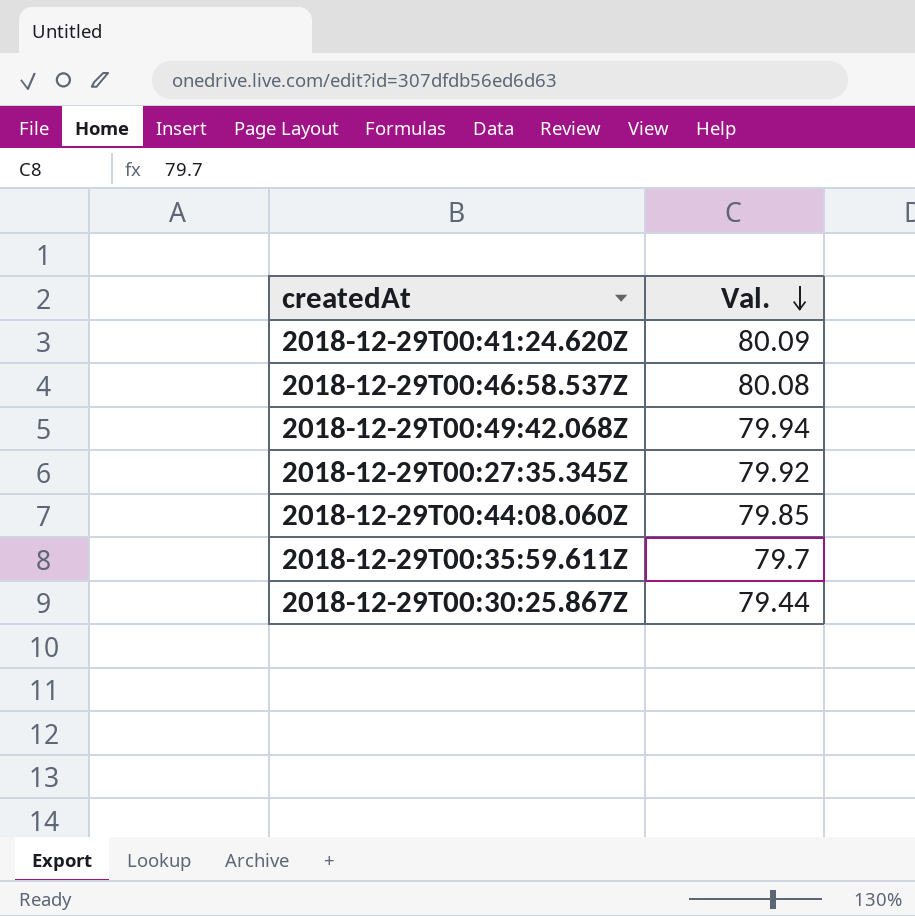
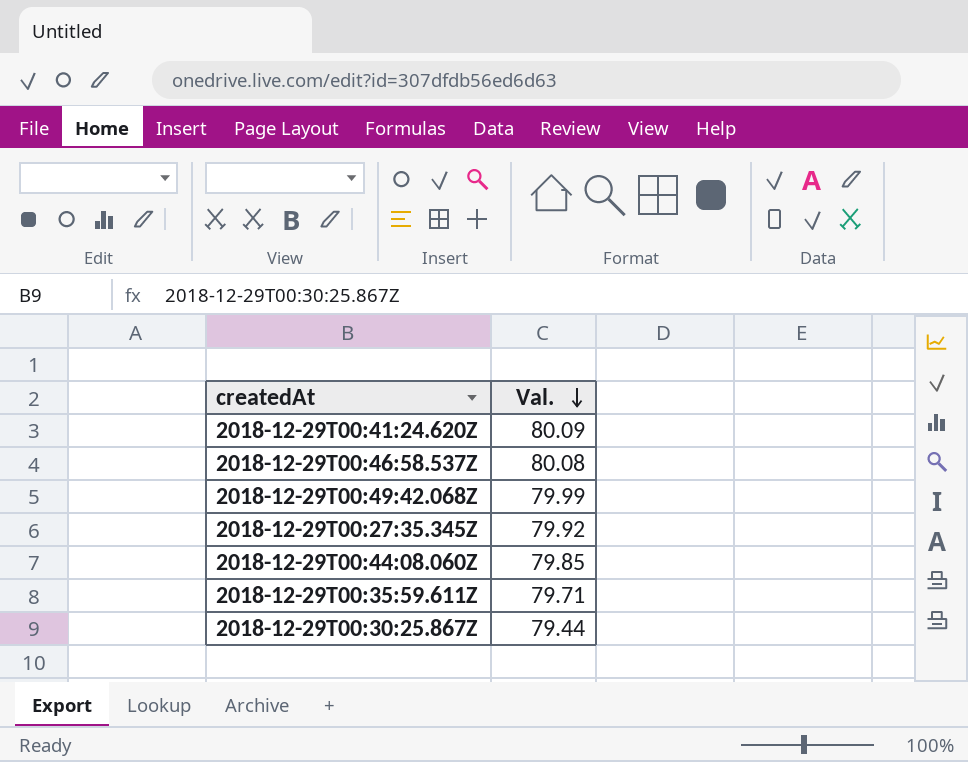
2018-12-29T00:49:42.068Z | Val.: 79.94 -> 79.99
2018-12-29T00:35:59.611Z | Val.: 79.7 -> 79.71

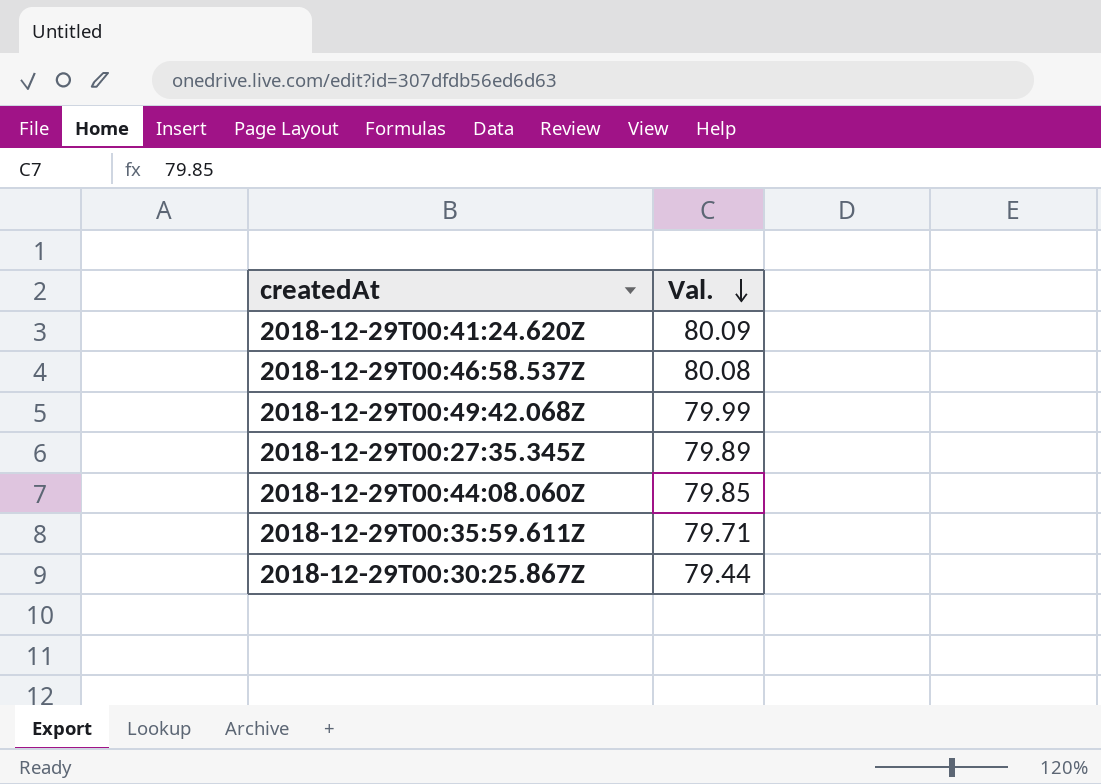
2018-12-29T00:27:35.345Z | Val.: 79.92 -> 79.89

